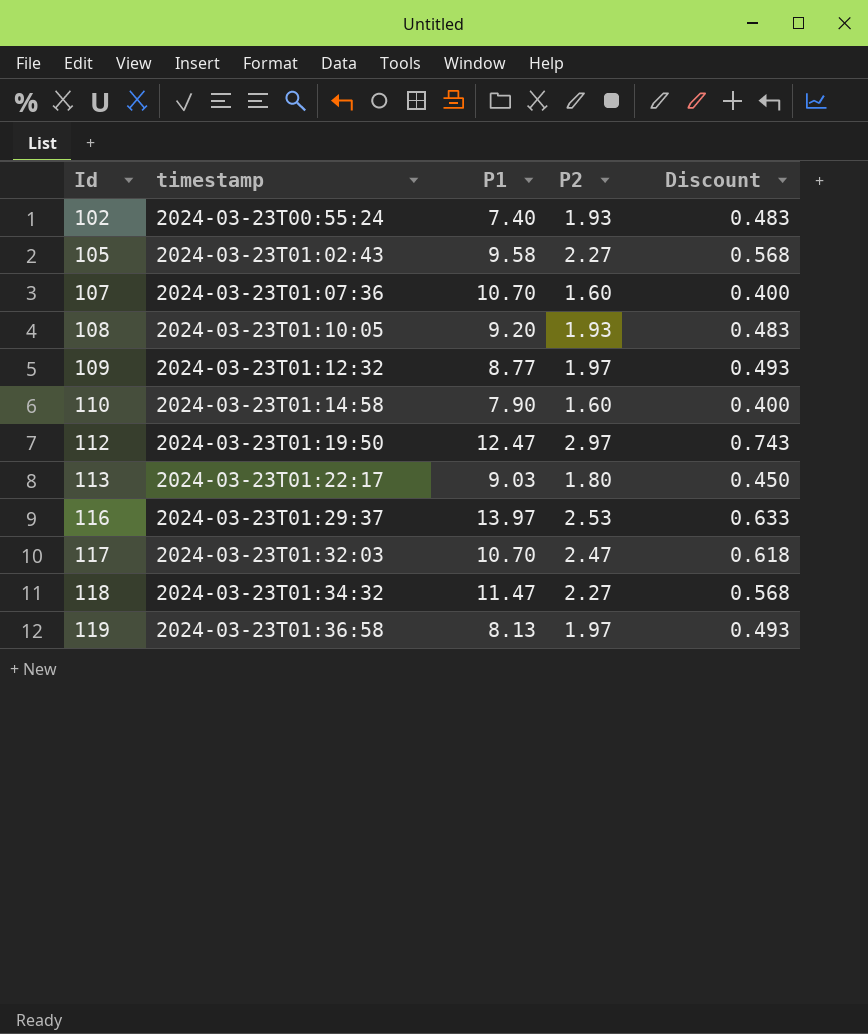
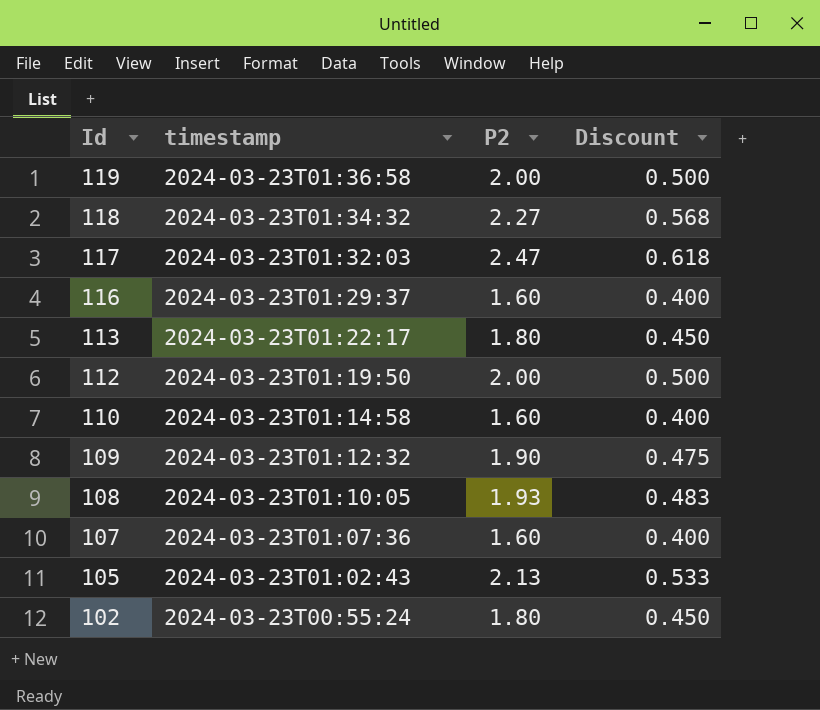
row order: Id ascending -> Id descending
column P1 | position: 3 -> none
119 | P2: 1.97 -> 2.00
119 | Discount: 0.493 -> 0.500
116 | P2: 2.53 -> 1.60
116 | Discount: 0.633 -> 0.400
112 | P2: 2.97 -> 2.00
112 | Discount: 0.743 -> 0.500
109 | P2: 1.97 -> 1.90
109 | Discount: 0.493 -> 0.475
105 | P2: 2.27 -> 2.13
105 | Discount: 0.568 -> 0.533
102 | P2: 1.93 -> 1.80
102 | Discount: 0.483 -> 0.450

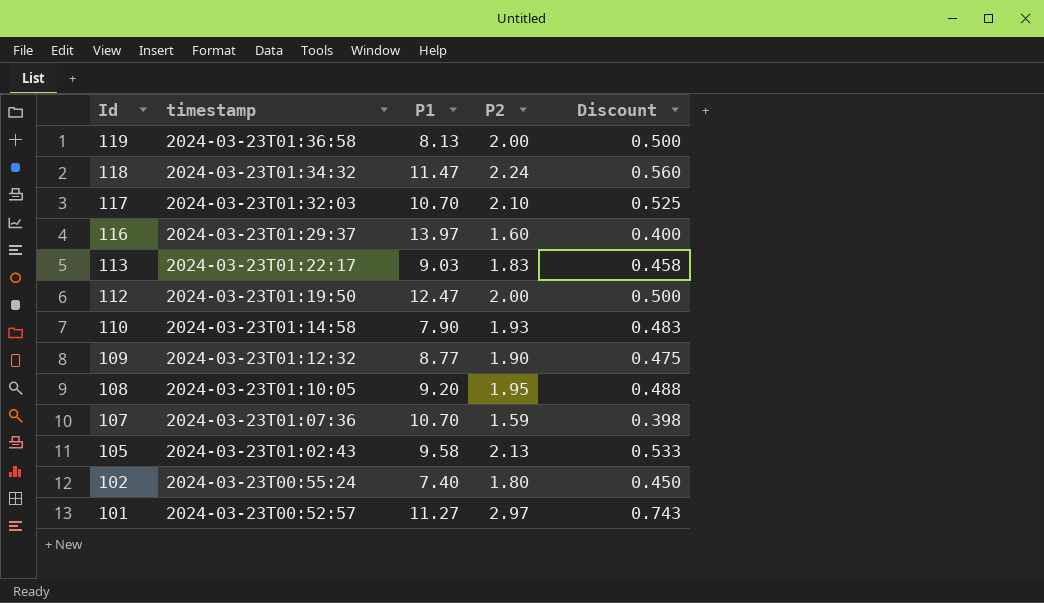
column P1 | position: none -> 3
118 | P2: 2.27 -> 2.24
118 | Discount: 0.568 -> 0.560
117 | P2: 2.47 -> 2.10
117 | Discount: 0.618 -> 0.525
113 | P2: 1.80 -> 1.83
113 | Discount: 0.450 -> 0.458
110 | P2: 1.60 -> 1.93
110 | Discount: 0.400 -> 0.483
108 | P2: 1.93 -> 1.95
108 | Discount: 0.483 -> 0.488
107 | P2: 1.60 -> 1.59
107 | Discount: 0.400 -> 0.398
row 101: none -> 2024-03-23T00:52:57 | 11.27 | 2.97 | 0.743

